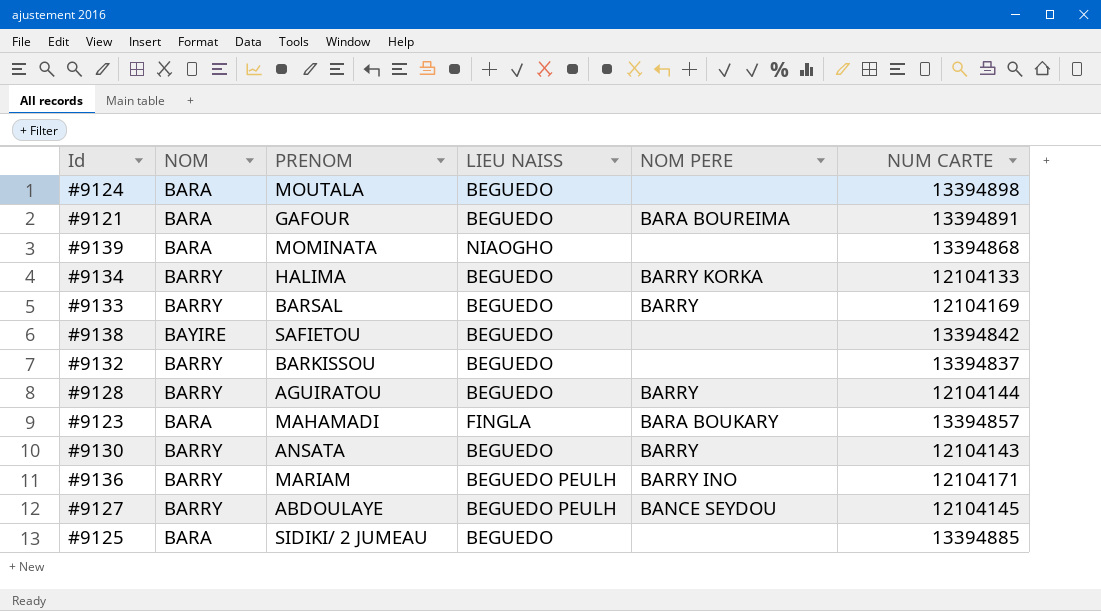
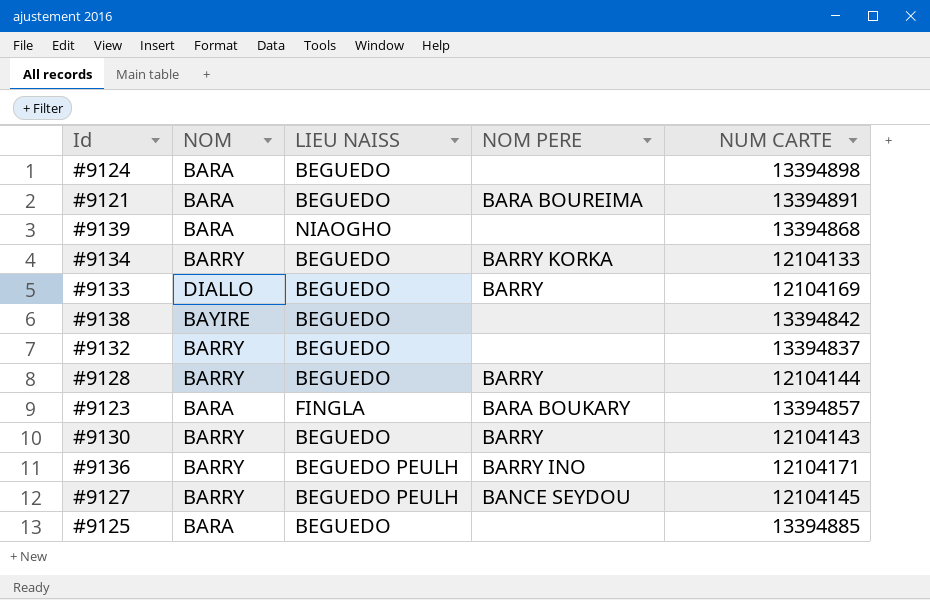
column PRENOM | position: 3 -> none
#9133 | NOM: BARRY -> DIALLO

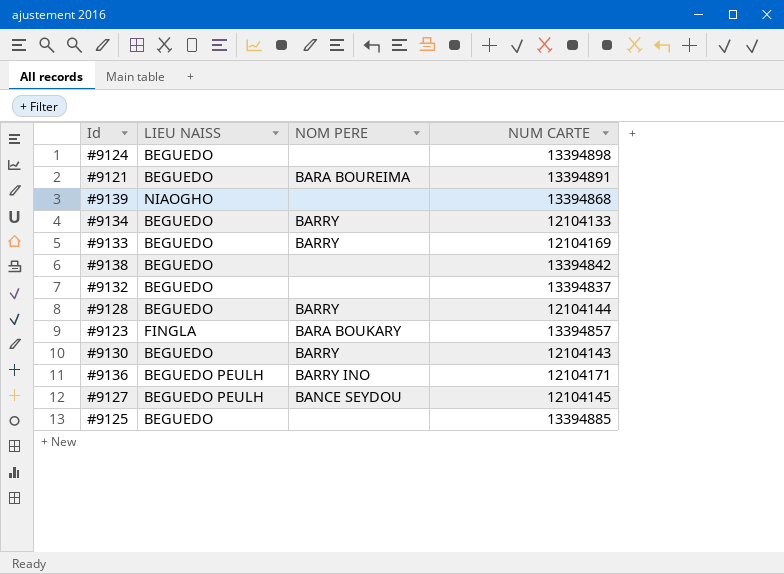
column NOM | position: 2 -> none
#9134 | NOM PERE: BARRY KORKA -> BARRY

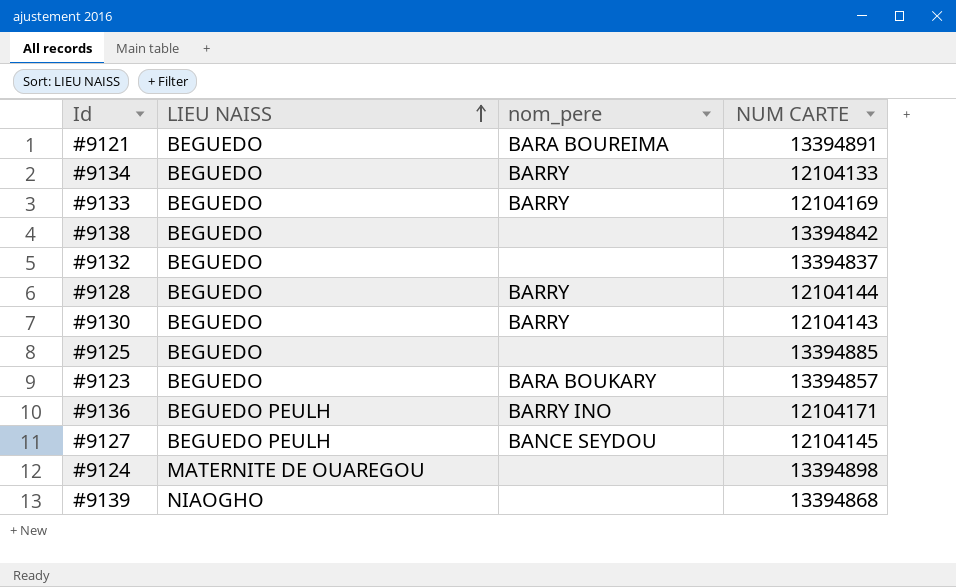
row order: none -> LIEU NAISS ascending
column name: NOM PERE -> nom_pere
#9123 | LIEU NAISS: FINGLA -> BEGUEDO
#9124 | LIEU NAISS: BEGUEDO -> MATERNITE DE OUAREGOU

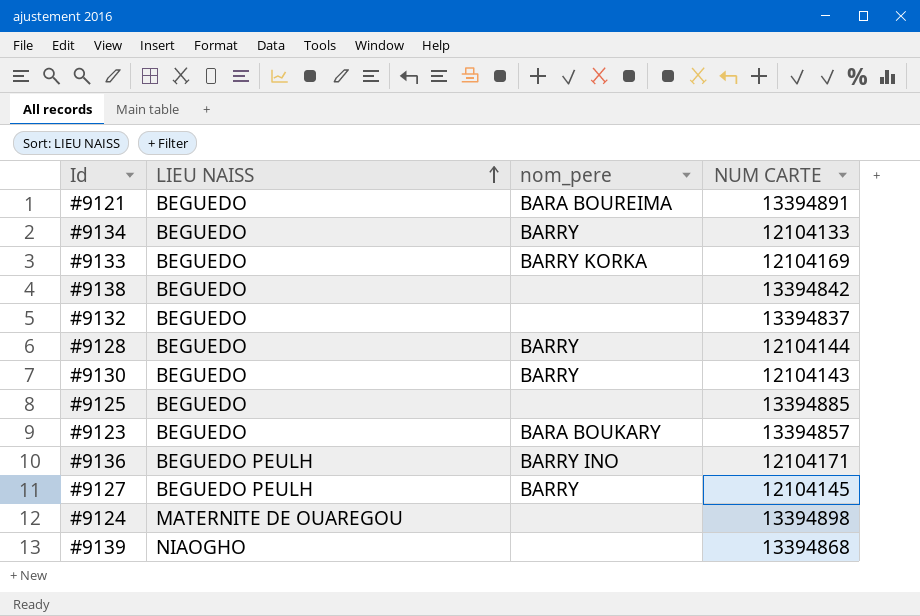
#9133 | nom_pere: BARRY -> BARRY KORKA
#9127 | nom_pere: BANCE SEYDOU -> BARRY

